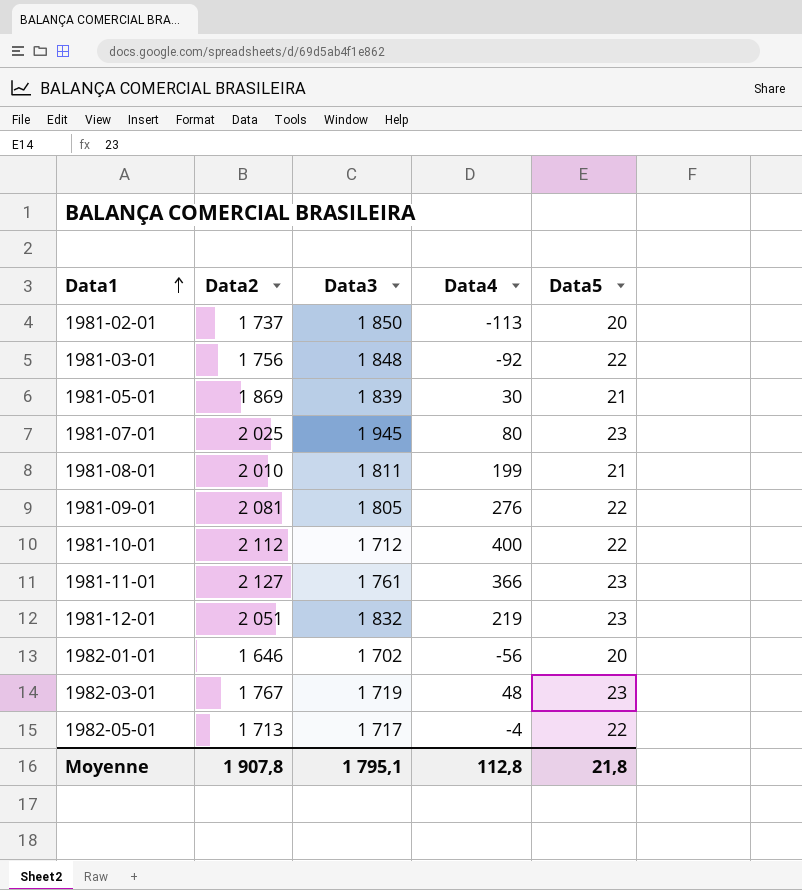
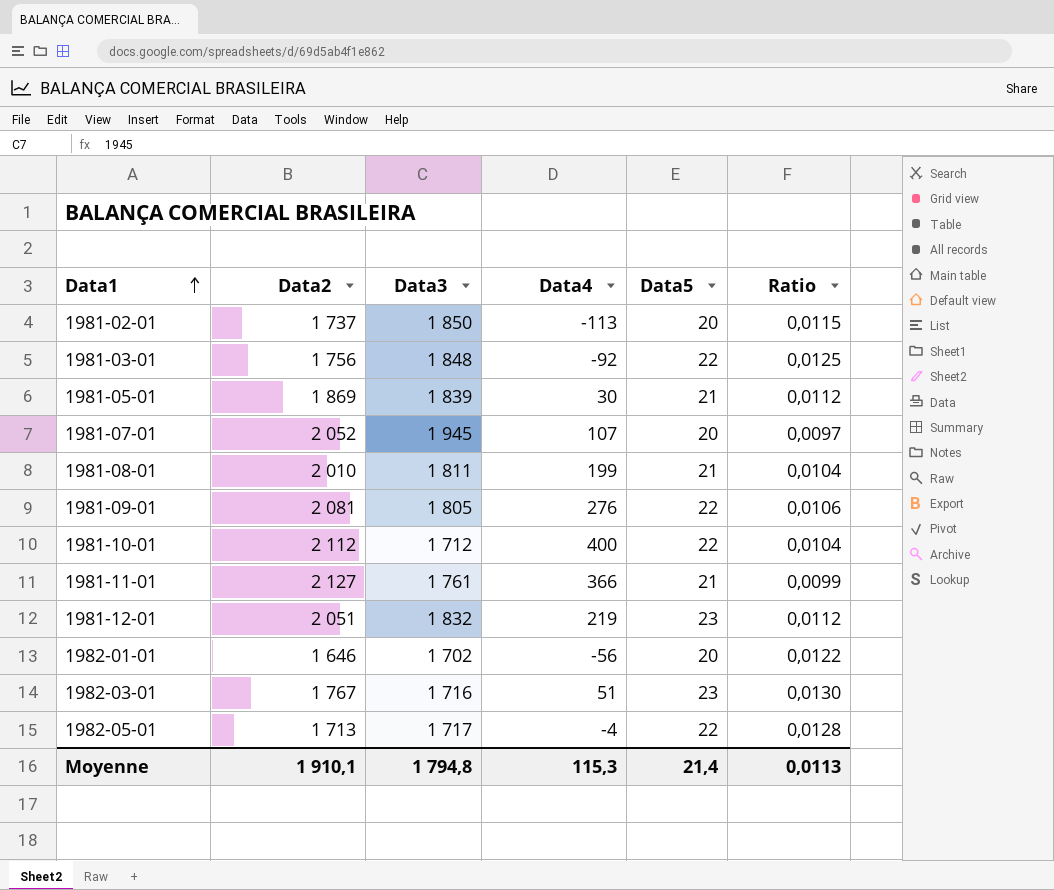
column Ratio | formula: none -> [Data5] / [Data2]
1981-07-01 | Data2: 2 025 -> 2 052
1981-07-01 | Data4: 80 -> 107
1981-07-01 | Data5: 23 -> 20
1981-11-01 | Data5: 23 -> 21
1982-03-01 | Data3: 1 719 -> 1 716
1982-03-01 | Data4: 48 -> 51
Moyenne | Data2: 1 907,8 -> 1 910,1
Moyenne | Data3: 1 795,1 -> 1 794,8
Moyenne | Data4: 112,8 -> 115,3
Moyenne | Data5: 21,8 -> 21,4

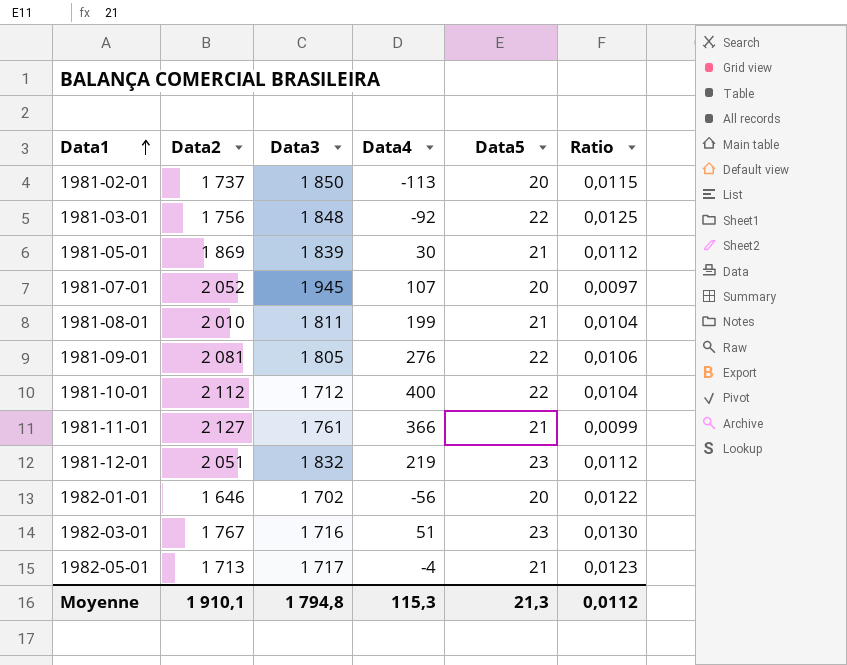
1982-05-01 | Data5: 22 -> 21
1982-05-01 | Ratio: 0,0128 -> 0,0123
Moyenne | Data5: 21,4 -> 21,3
Moyenne | Ratio: 0,0113 -> 0,0112

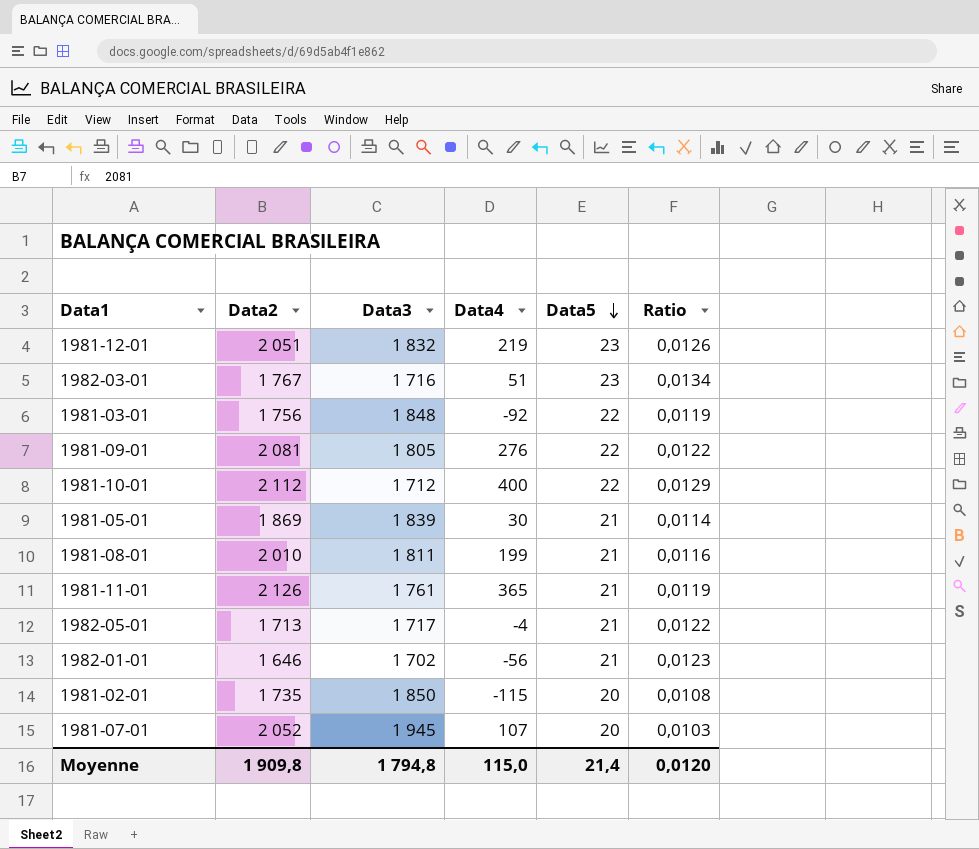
row order: Data1 ascending -> Data5 descending
column Ratio | formula: [Data5] / [Data2] -> [Data5] / [Data3]
1981-11-01 | Data2: 2 127 -> 2 126
1981-11-01 | Data4: 366 -> 365
1982-01-01 | Data5: 20 -> 21
1981-02-01 | Data2: 1 737 -> 1 735
1981-02-01 | Data4: -113 -> -115
Moyenne | Data2: 1 910,1 -> 1 909,8
Moyenne | Data4: 115,3 -> 115,0
Moyenne | Data5: 21,3 -> 21,4
Moyenne | Ratio: 0,0112 -> 0,0120

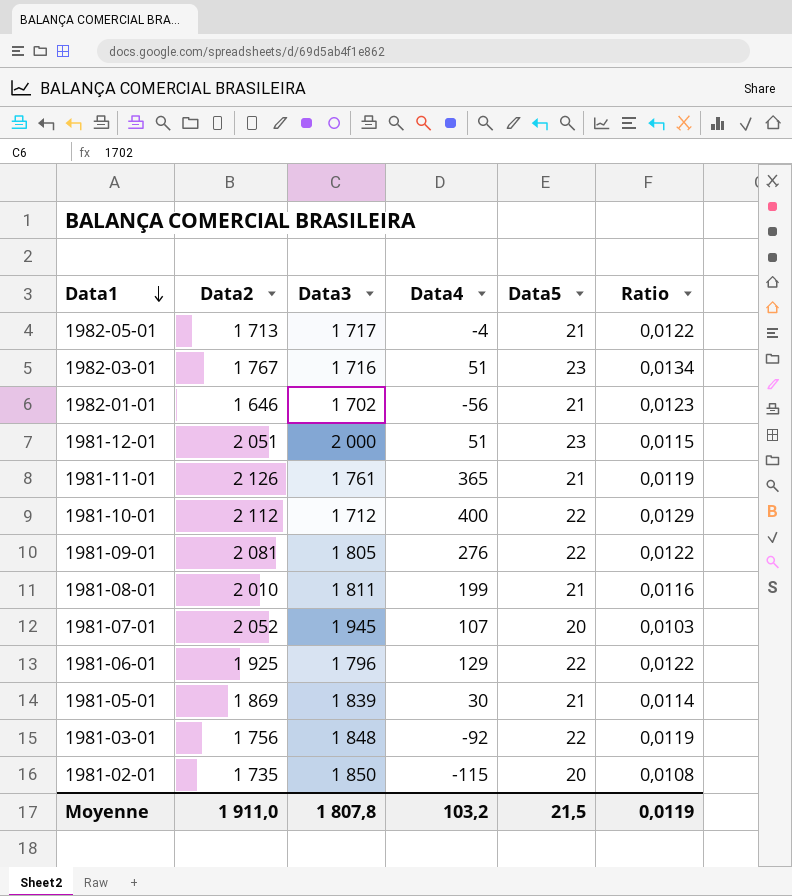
row order: Data5 descending -> Data1 descending
1981-12-01 | Data3: 1 832 -> 2 000
1981-12-01 | Data4: 219 -> 51
1981-12-01 | Ratio: 0,0126 -> 0,0115
row 1981-06-01: none -> 1 925 | 1 796 | 129 | 22 | 0,0122
Moyenne | Data2: 1 909,8 -> 1 911,0
Moyenne | Data3: 1 794,8 -> 1 807,8
Moyenne | Data4: 115,0 -> 103,2
Moyenne | Data5: 21,4 -> 21,5
Moyenne | Ratio: 0,0120 -> 0,0119

